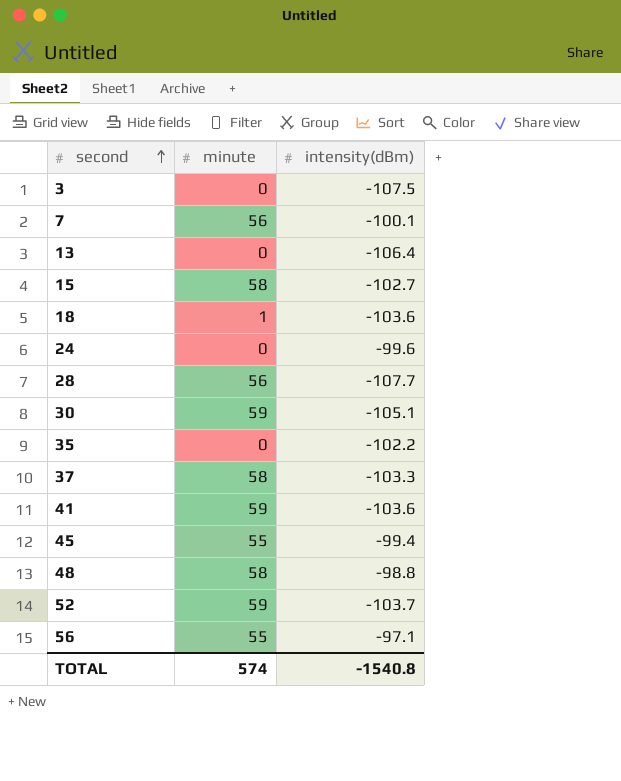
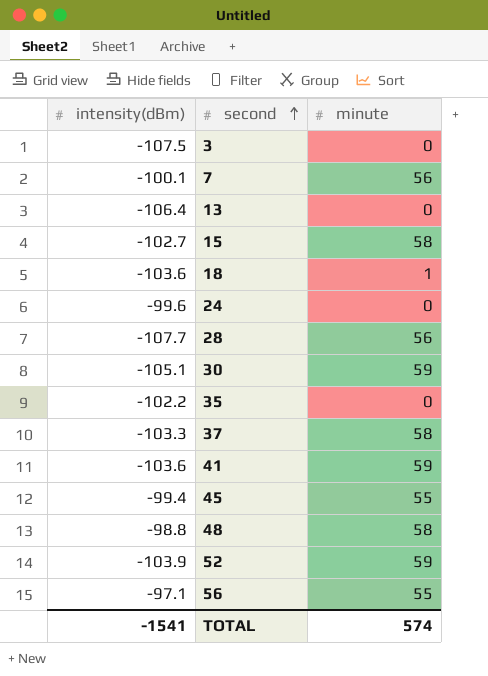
column intensity(dBm) | position: 3 -> 1
52 | intensity(dBm): -103.7 -> -103.9
TOTAL | intensity(dBm): -1540.8 -> -1541

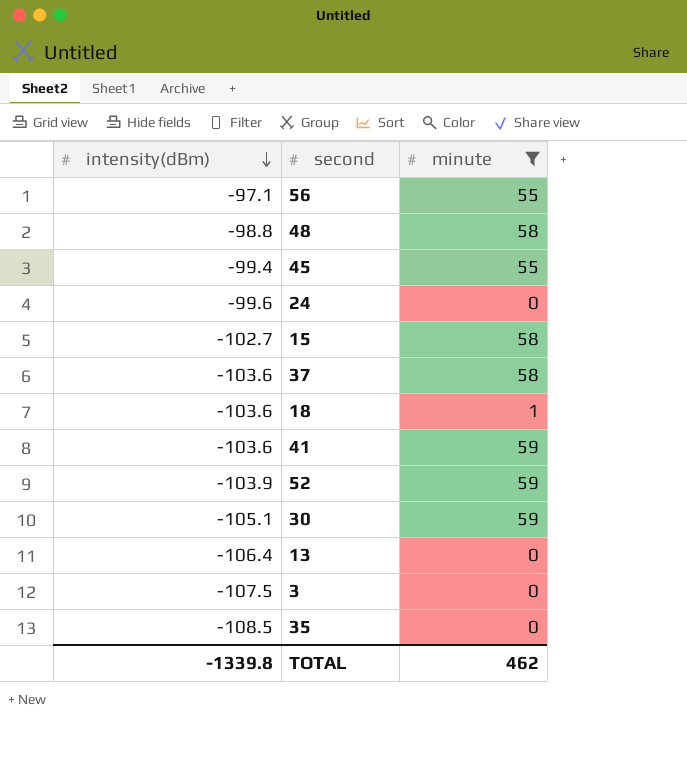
filter: none -> minute != 56
row order: second ascending -> intensity(dBm) descending
37 | intensity(dBm): -103.3 -> -103.6
35 | intensity(dBm): -102.2 -> -108.5
TOTAL | intensity(dBm): -1541 -> -1339.8
TOTAL | minute: 574 -> 462

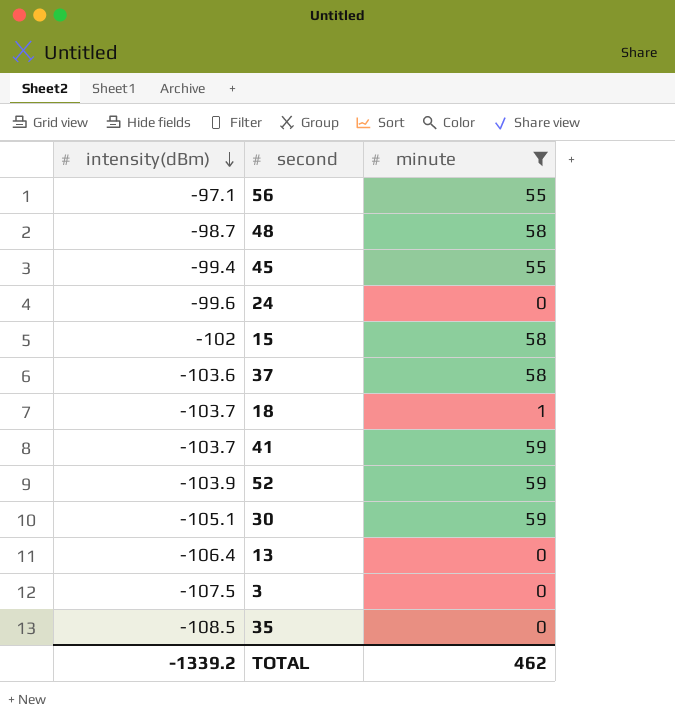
48 | intensity(dBm): -98.8 -> -98.7
15 | intensity(dBm): -102.7 -> -102
18 | intensity(dBm): -103.6 -> -103.7
41 | intensity(dBm): -103.6 -> -103.7
TOTAL | intensity(dBm): -1339.8 -> -1339.2

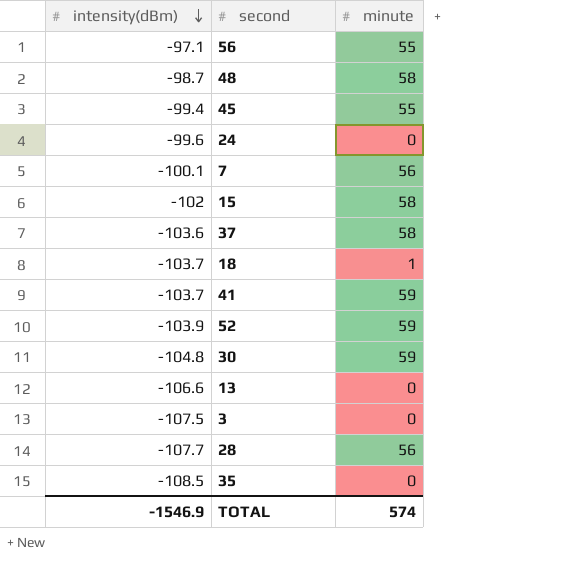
filter: minute != 56 -> none
30 | intensity(dBm): -105.1 -> -104.8
13 | intensity(dBm): -106.4 -> -106.6
TOTAL | intensity(dBm): -1339.2 -> -1546.9
TOTAL | minute: 462 -> 574

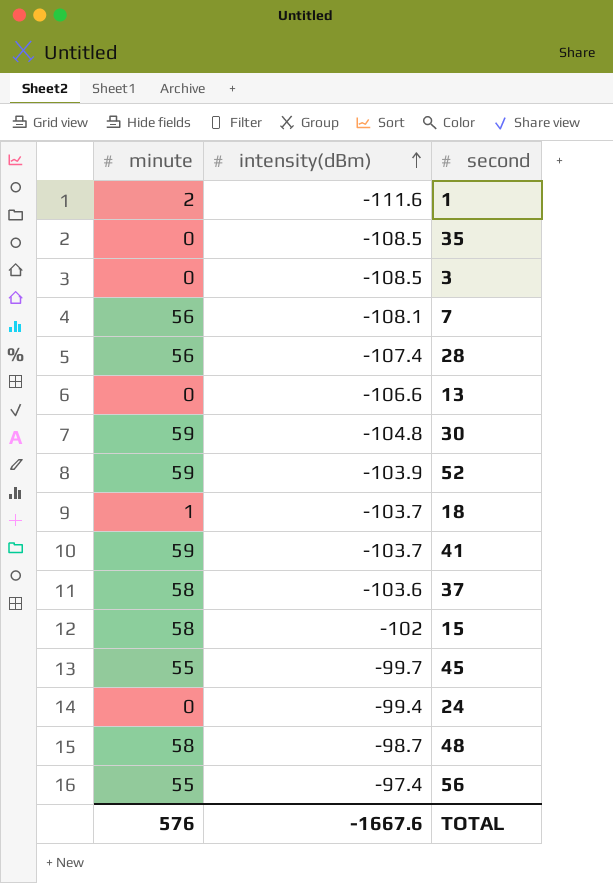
row order: intensity(dBm) descending -> intensity(dBm) ascending
column minute | position: 3 -> 1
row 1: none -> 2 | -111.6
3 | intensity(dBm): -107.5 -> -108.5
7 | intensity(dBm): -100.1 -> -108.1
28 | intensity(dBm): -107.7 -> -107.4
45 | intensity(dBm): -99.4 -> -99.7
24 | intensity(dBm): -99.6 -> -99.4
56 | intensity(dBm): -97.1 -> -97.4
TOTAL | minute: 574 -> 576
TOTAL | intensity(dBm): -1546.9 -> -1667.6

